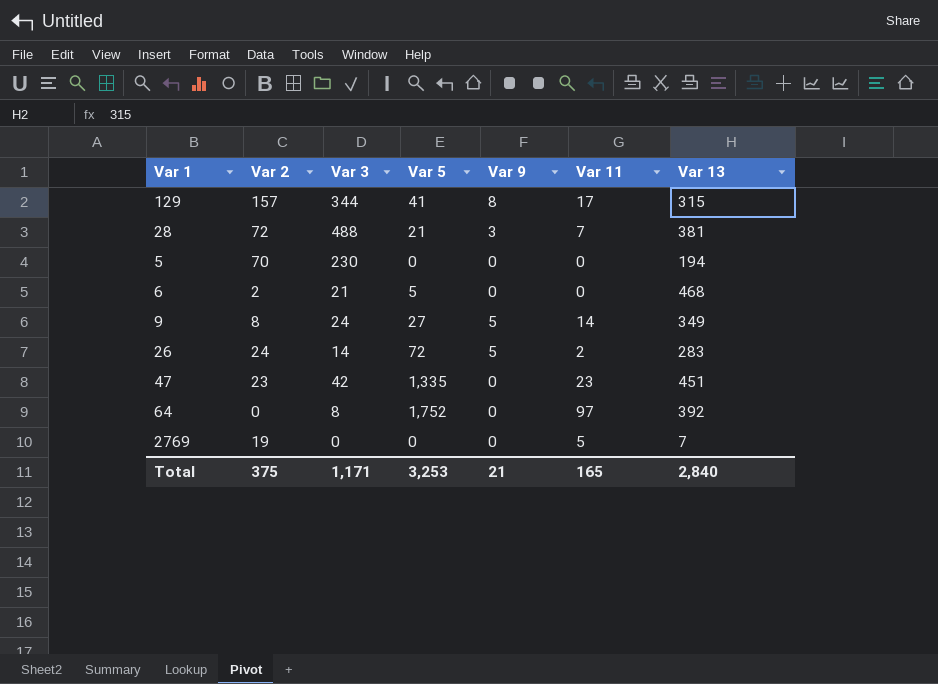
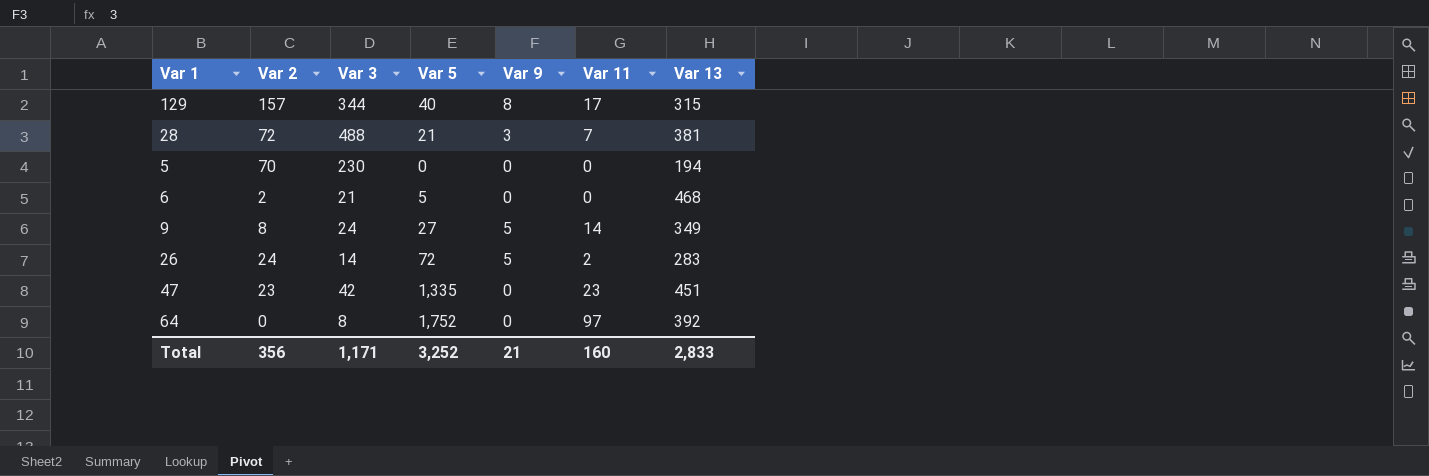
row 2769: 19 | 0 | 0 | 0 | 5 | 7 -> none
129 | Var 5: 41 -> 40
Total | Var 2: 375 -> 356
Total | Var 5: 3,253 -> 3,252
Total | Var 11: 165 -> 160
Total | Var 13: 2,840 -> 2,833

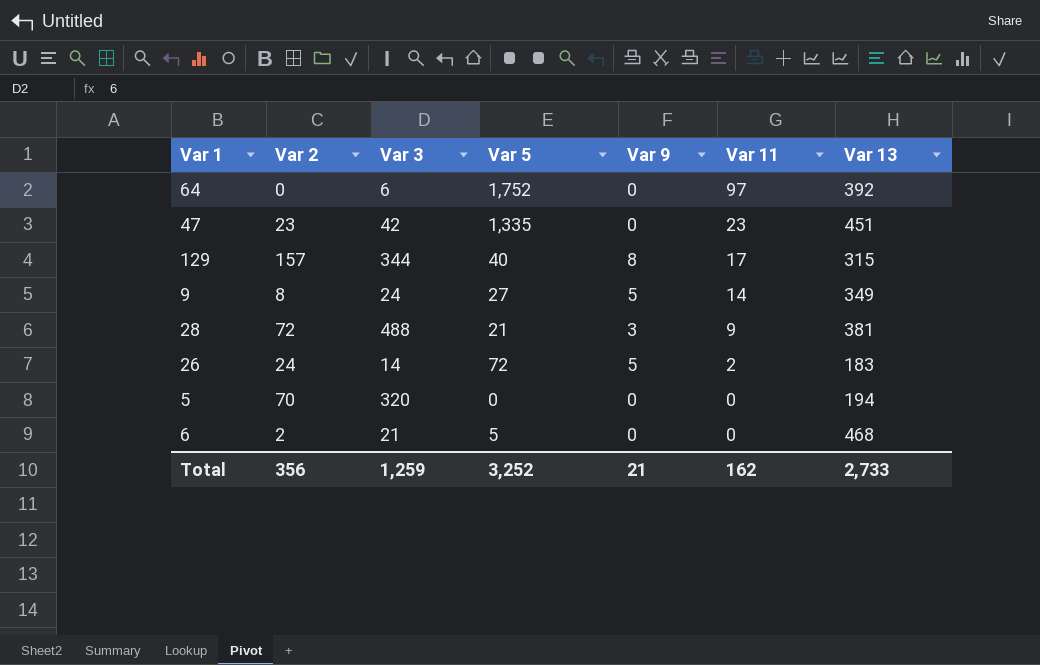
row order: none -> Var 11 descending
64 | Var 3: 8 -> 6
28 | Var 11: 7 -> 9
26 | Var 13: 283 -> 183
5 | Var 3: 230 -> 320
Total | Var 3: 1,171 -> 1,259
Total | Var 11: 160 -> 162
Total | Var 13: 2,833 -> 2,733

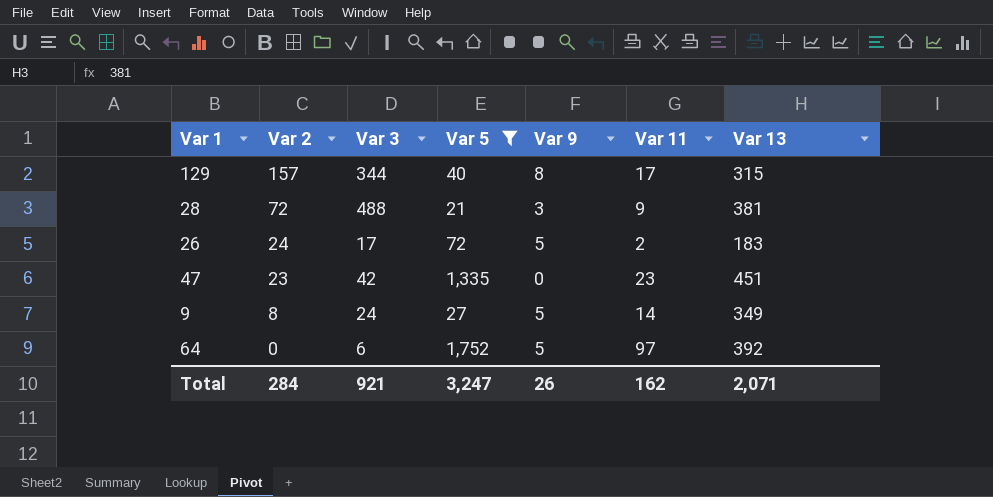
filter: none -> Var 5 >= 21
row order: Var 11 descending -> Var 2 descending
26 | Var 3: 14 -> 17
64 | Var 9: 0 -> 5
Total | Var 2: 356 -> 284
Total | Var 3: 1,259 -> 921
Total | Var 5: 3,252 -> 3,247
Total | Var 9: 21 -> 26
Total | Var 13: 2,733 -> 2,071

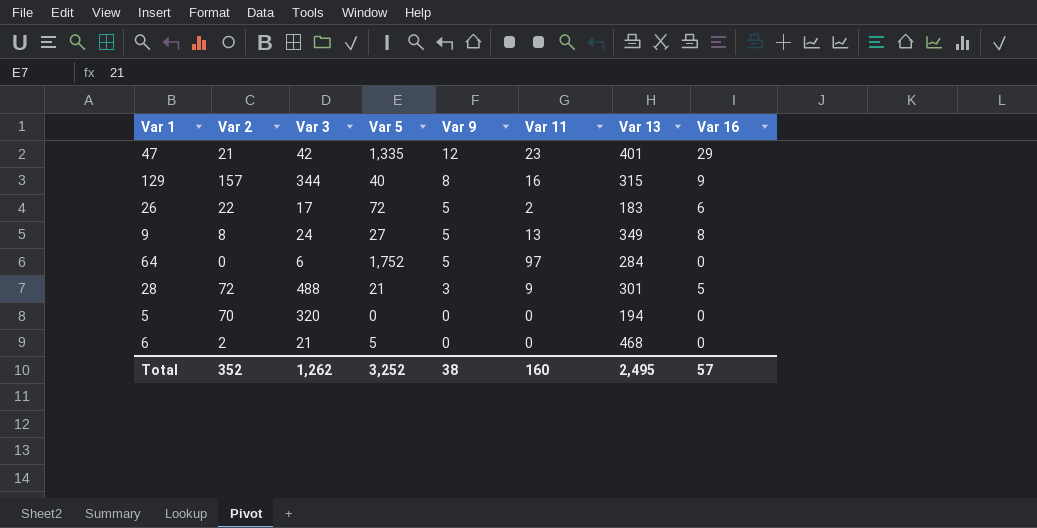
filter: Var 5 >= 21 -> none
row order: Var 2 descending -> Var 9 descending
column Var 16 | position: none -> 8
47 | Var 2: 23 -> 21
47 | Var 9: 0 -> 12
47 | Var 13: 451 -> 401
129 | Var 11: 17 -> 16
26 | Var 2: 24 -> 22
9 | Var 11: 14 -> 13
64 | Var 13: 392 -> 284
28 | Var 13: 381 -> 301
Total | Var 2: 284 -> 352
Total | Var 3: 921 -> 1,262
Total | Var 5: 3,247 -> 3,252
Total | Var 9: 26 -> 38
Total | Var 11: 162 -> 160
Total | Var 13: 2,071 -> 2,495

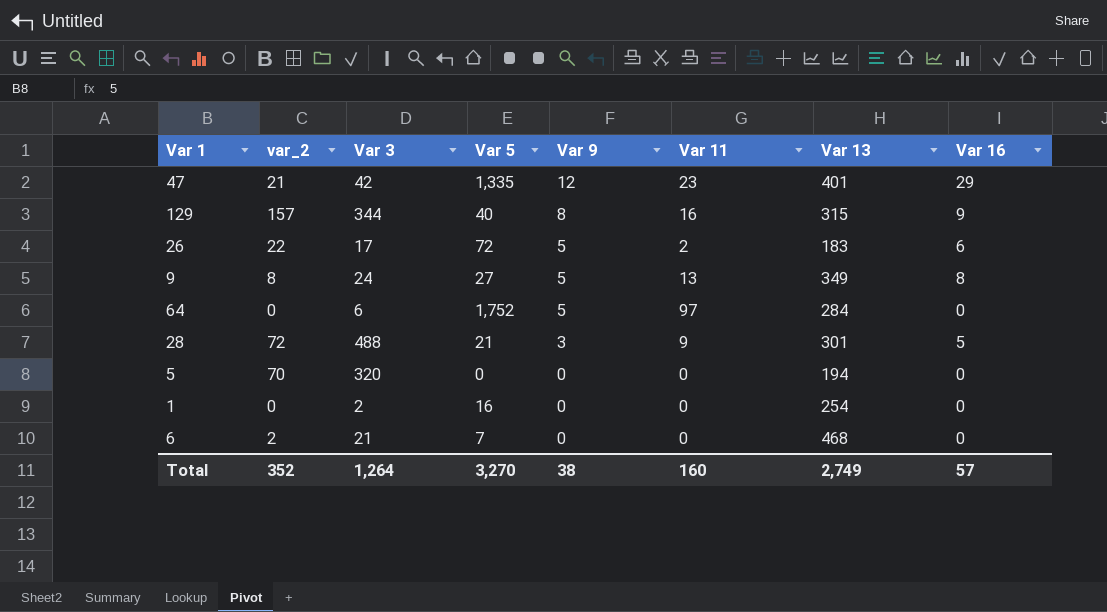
column name: Var 2 -> var_2
row 1: none -> 0 | 2 | 16 | 0 | 0 | 254 | 0
6 | Var 5: 5 -> 7
Total | Var 3: 1,262 -> 1,264
Total | Var 5: 3,252 -> 3,270
Total | Var 13: 2,495 -> 2,749

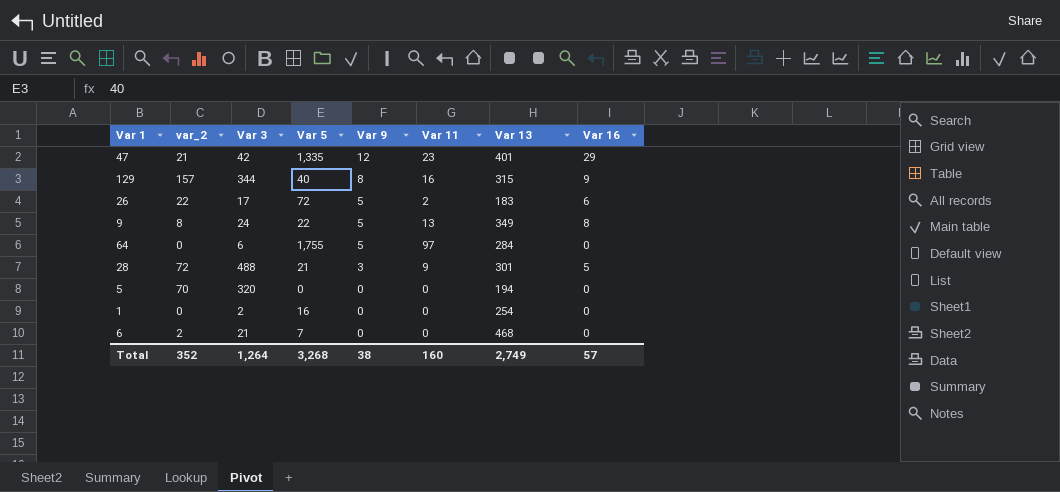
9 | Var 5: 27 -> 22
64 | Var 5: 1,752 -> 1,755
Total | Var 5: 3,270 -> 3,268

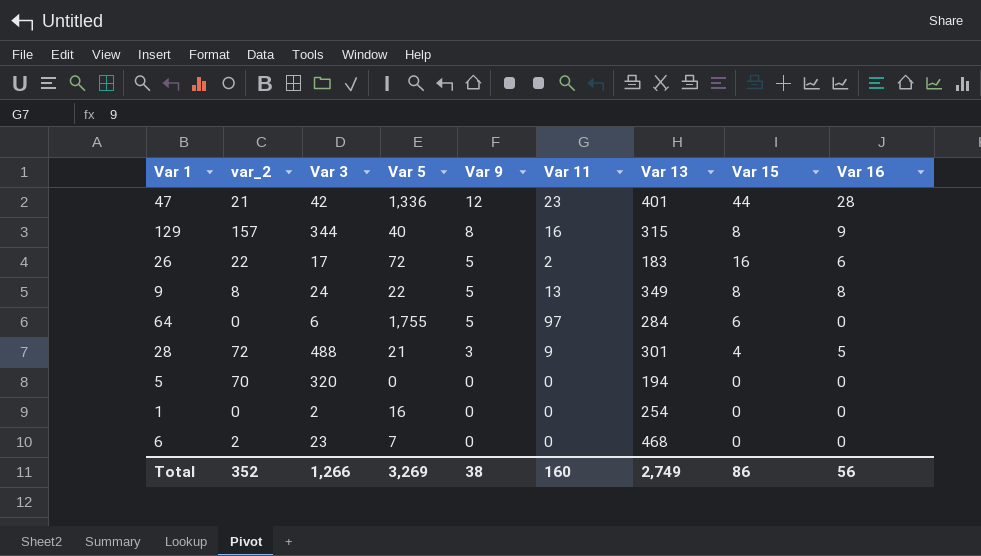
column Var 15 | position: none -> 8
47 | Var 5: 1,335 -> 1,336
47 | Var 16: 29 -> 28
6 | Var 3: 21 -> 23
Total | Var 3: 1,264 -> 1,266
Total | Var 5: 3,268 -> 3,269
Total | Var 16: 57 -> 56

